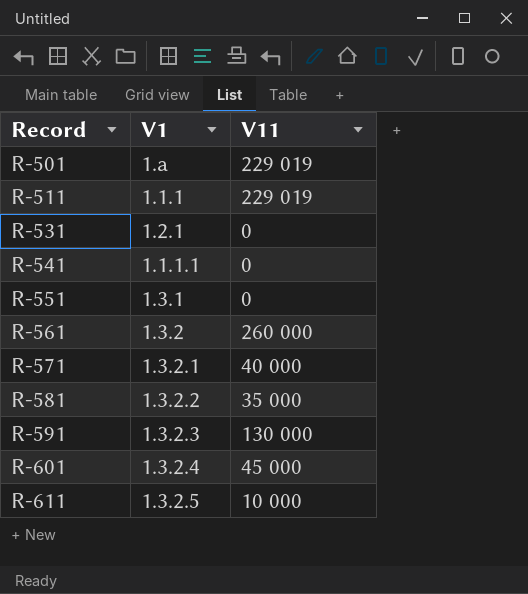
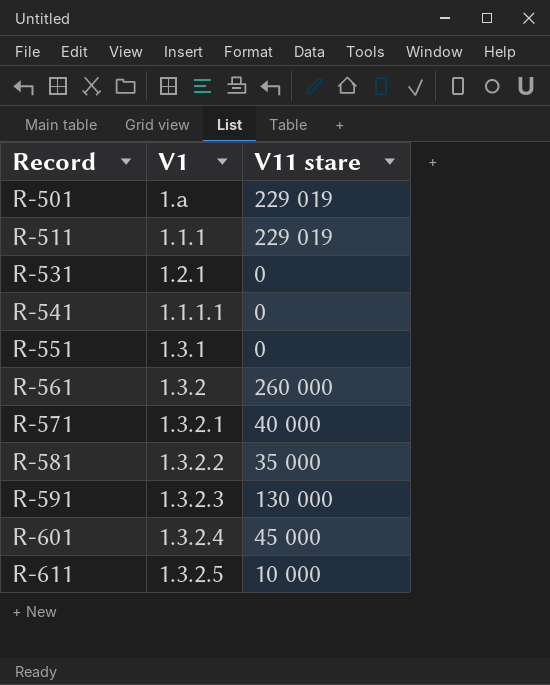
column name: V11 -> V11 stare

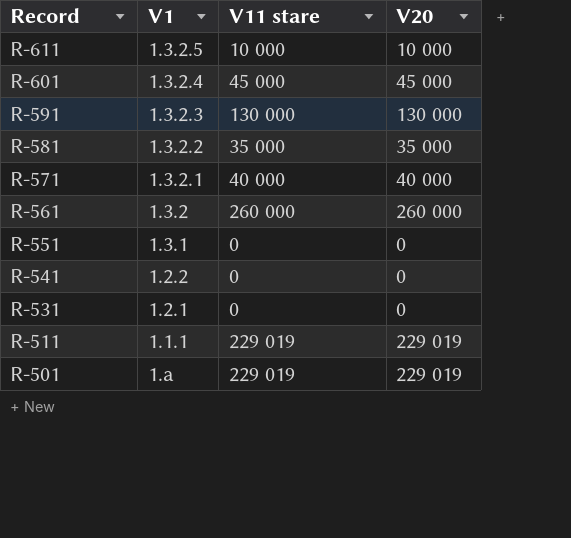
row order: Record ascending -> Record descending
column V20 | position: none -> 4
R-541 | V1: 1.1.1.1 -> 1.2.2

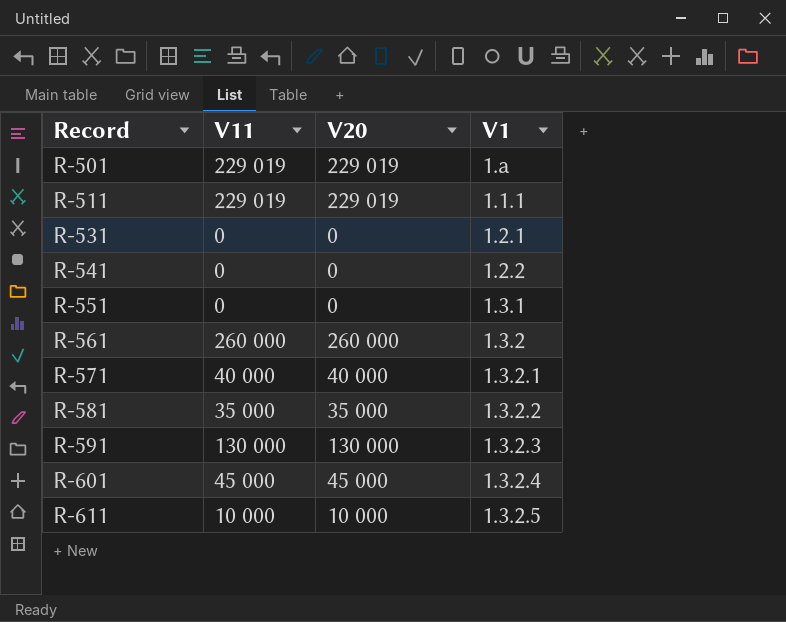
row order: Record descending -> Record ascending
column name: V11 stare -> V11
column V1 | position: 2 -> 4

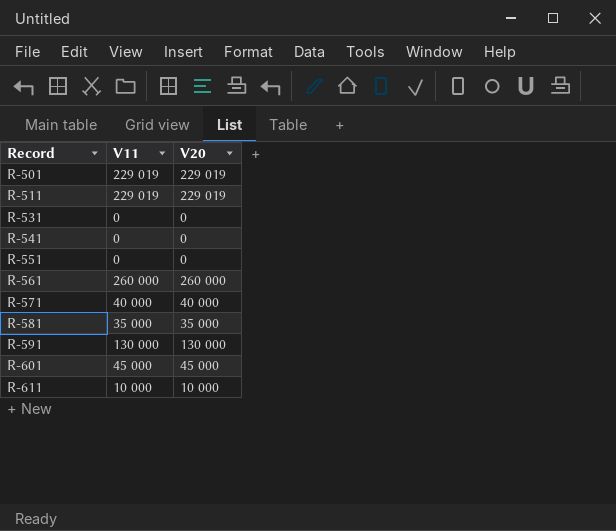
column V1 | position: 4 -> none

